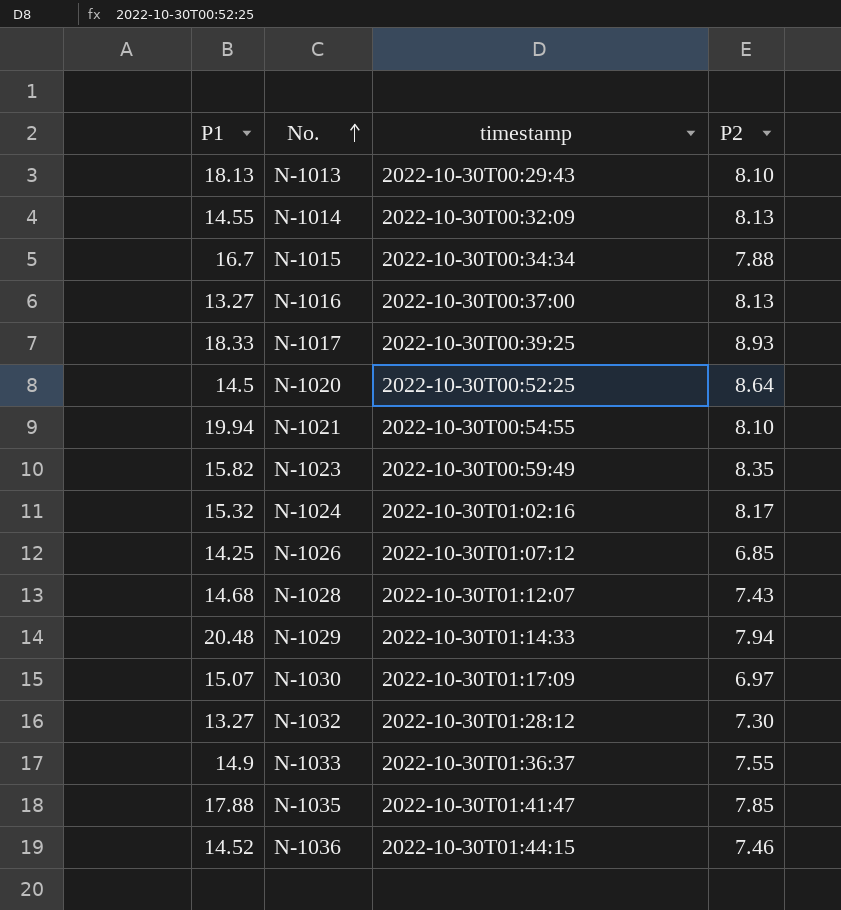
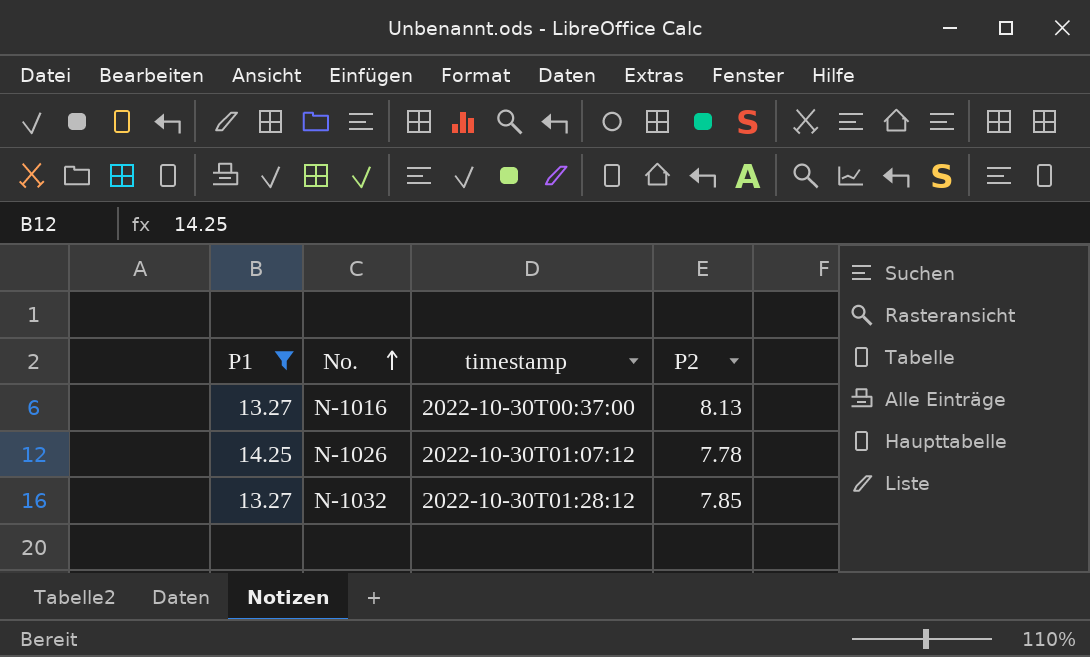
filter: none -> P1 <= 14.25
N-1026 | P2: 6.85 -> 7.78
N-1032 | P2: 7.30 -> 7.85

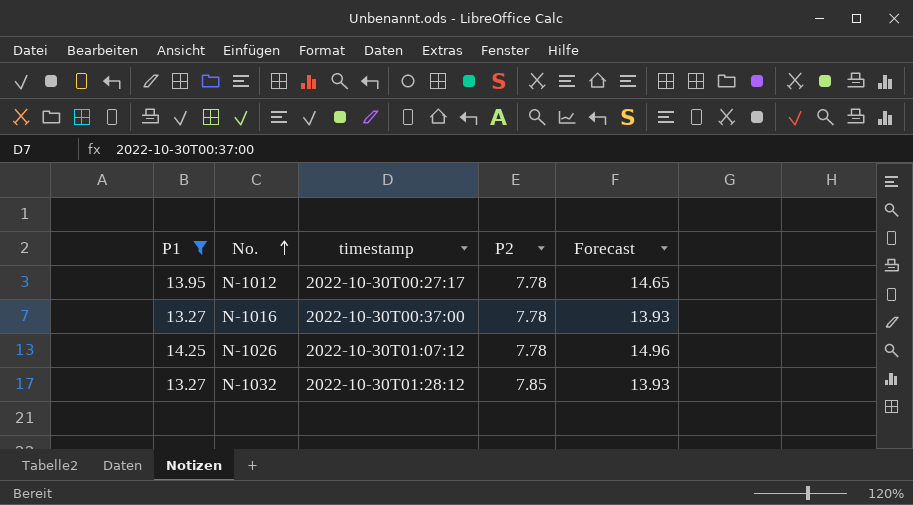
column Forecast | formula: none -> [P1] * 1.05
row N-1012: none -> 13.95 | 2022-10-30T00:27:17 | 7.78 | 14.65
N-1016 | P2: 8.13 -> 7.78

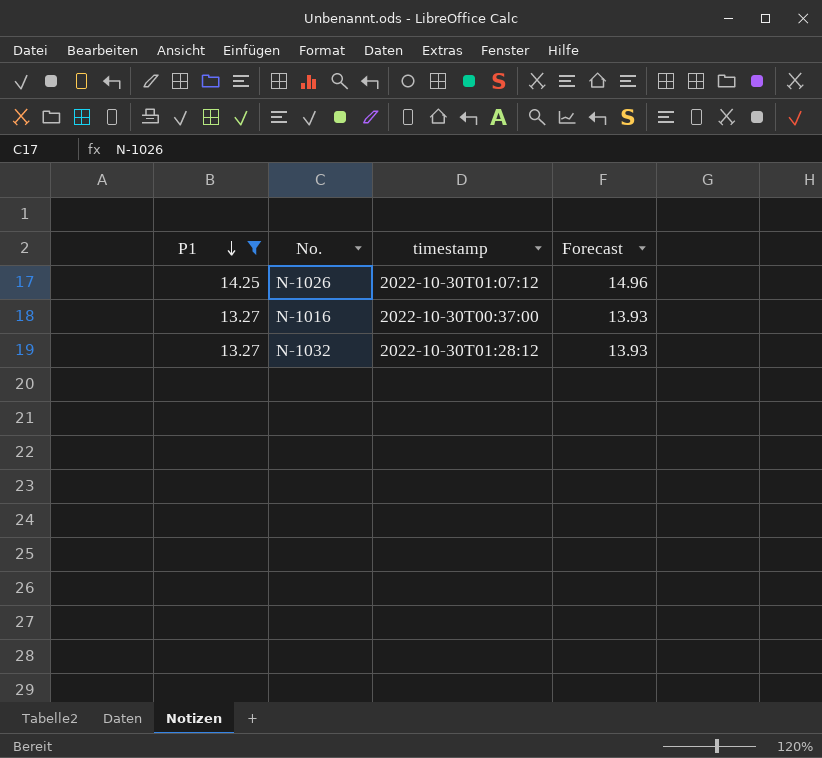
row order: No. ascending -> P1 descending
column P2 | position: 4 -> none
row N-1012: 13.95 | 2022-10-30T00:27:17 | 7.78 | 14.65 -> none

